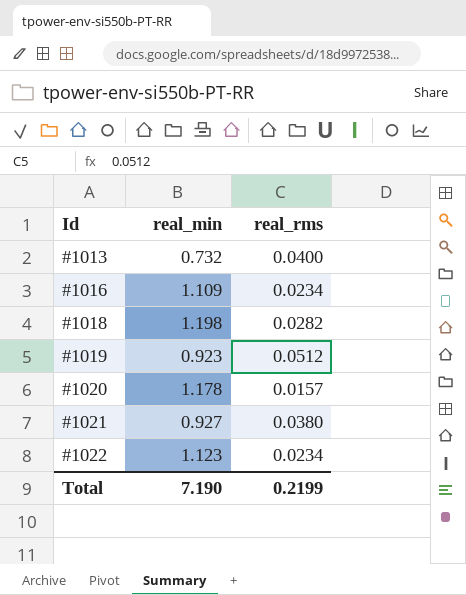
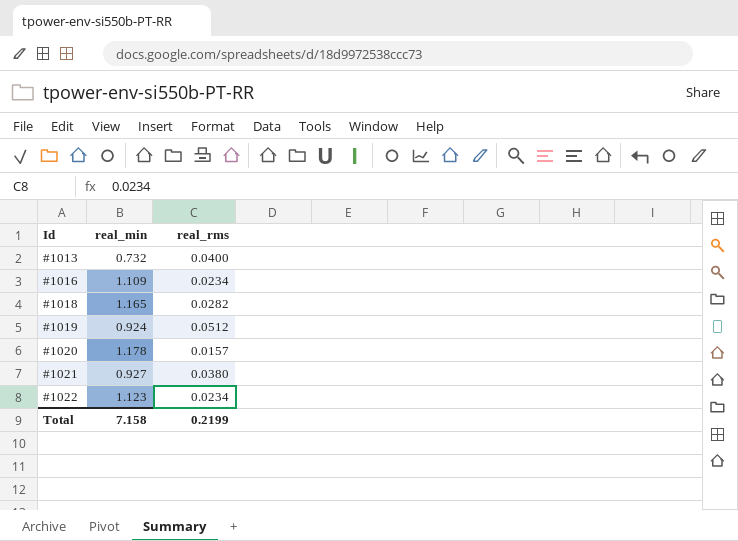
#1018 | real_min: 1.198 -> 1.165
#1019 | real_min: 0.923 -> 0.924
Total | real_min: 7.190 -> 7.158

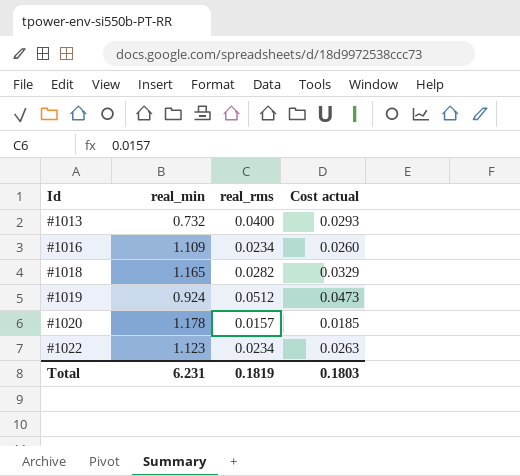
column Cost actual | formula: none -> [real_min] * [real_rms]
row #1021: 0.927 | 0.0380 -> none
Total | real_min: 7.158 -> 6.231
Total | real_rms: 0.2199 -> 0.1819

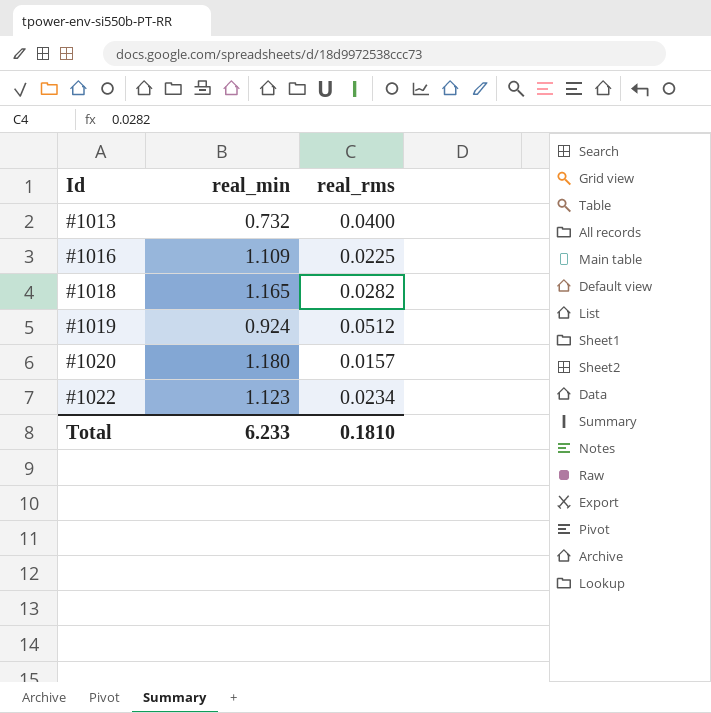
column Cost actual | formula: [real_min] * [real_rms] -> none
#1016 | real_rms: 0.0234 -> 0.0225
#1020 | real_min: 1.178 -> 1.180
Total | real_min: 6.231 -> 6.233
Total | real_rms: 0.1819 -> 0.1810

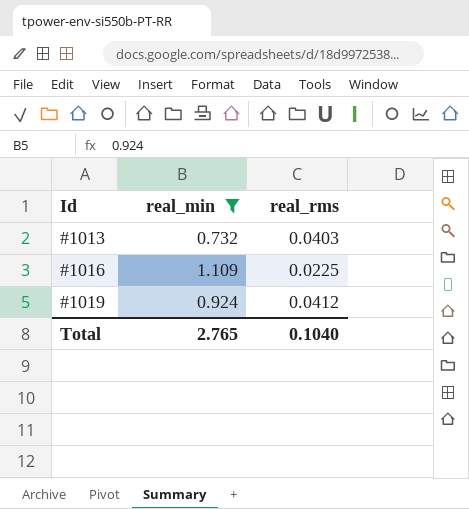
filter: none -> real_min <= 1.109
#1013 | real_rms: 0.0400 -> 0.0403
#1019 | real_rms: 0.0512 -> 0.0412
Total | real_min: 6.233 -> 2.765
Total | real_rms: 0.1810 -> 0.1040

